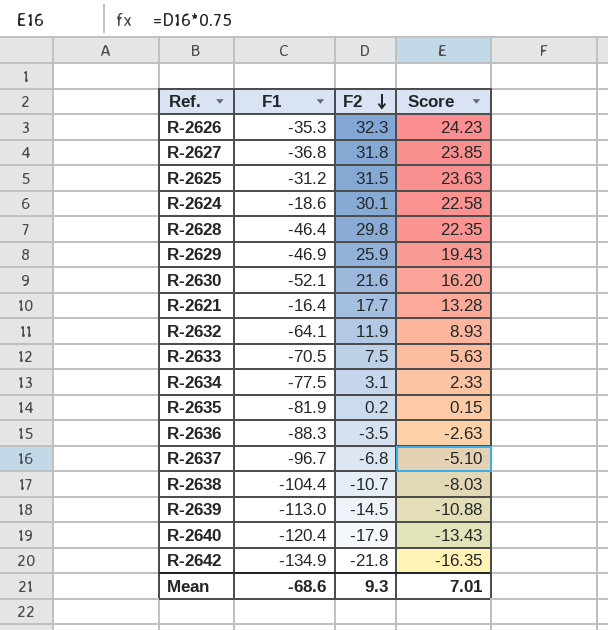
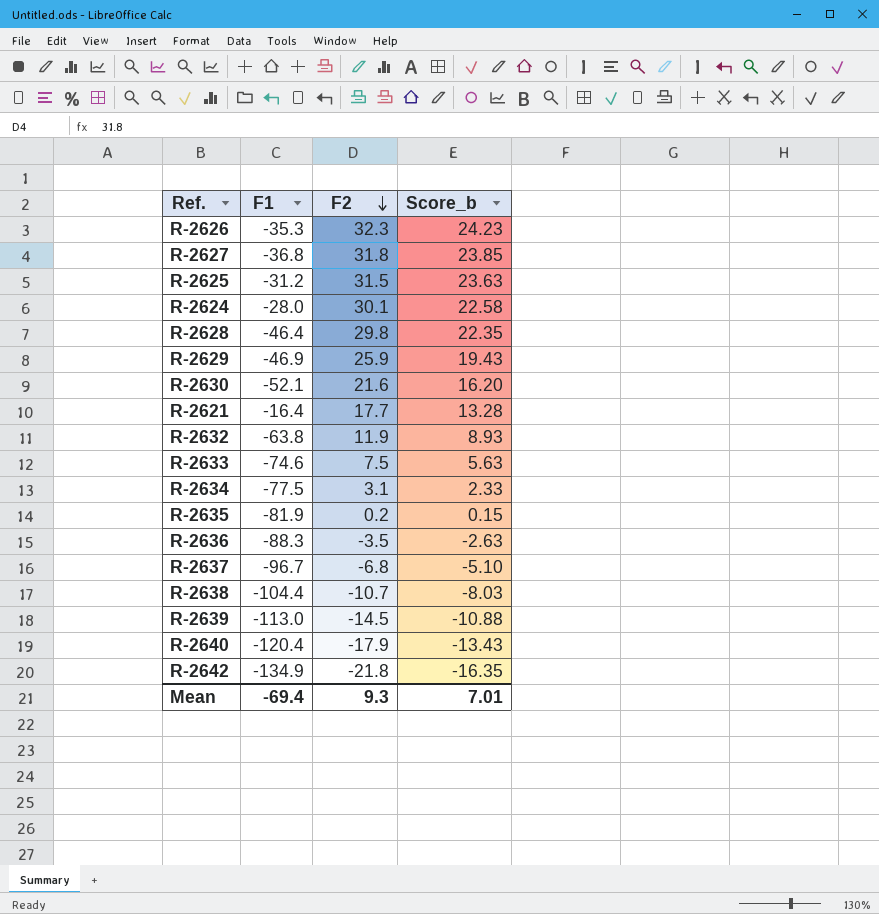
column name: Score -> Score_b
R-2624 | F1: -18.6 -> -28.0
R-2632 | F1: -64.1 -> -63.8
R-2633 | F1: -70.5 -> -74.6
Mean | F1: -68.6 -> -69.4

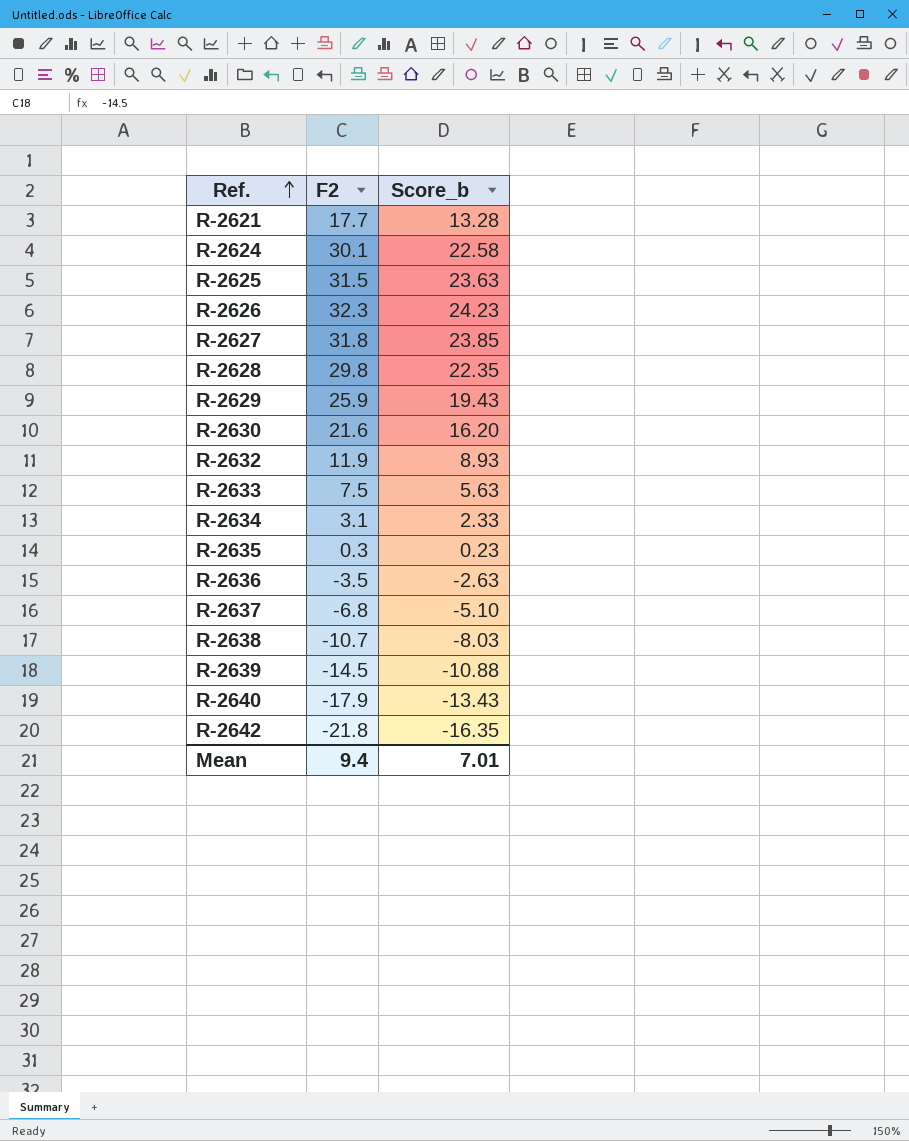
row order: F2 descending -> Ref. ascending
column F1 | position: 2 -> none
R-2635 | F2: 0.2 -> 0.3
R-2635 | Score_b: 0.15 -> 0.23
Mean | F2: 9.3 -> 9.4

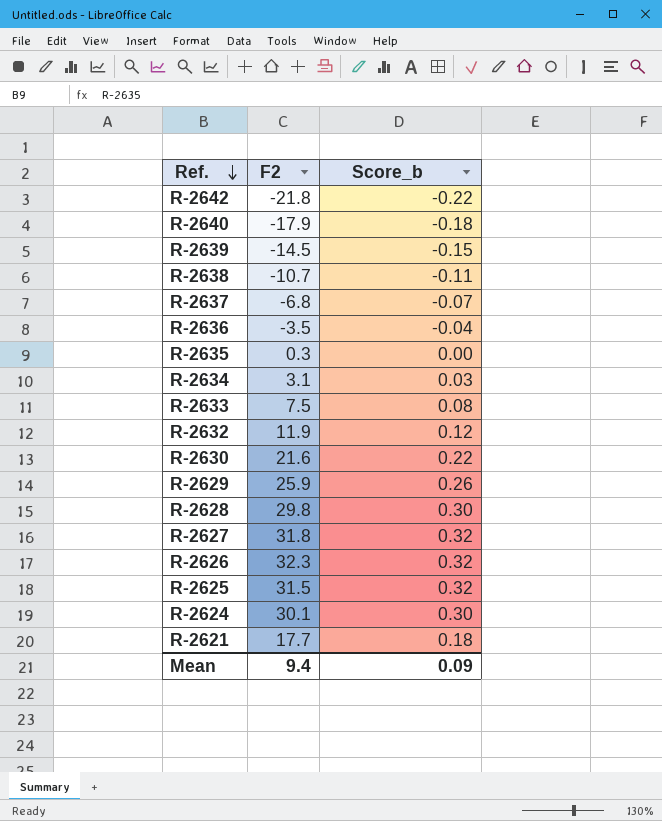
row order: Ref. ascending -> Ref. descending
column Score_b | formula: [F2] * 0.75 -> [F2] * 0.01
Mean | Score_b: 7.01 -> 0.09

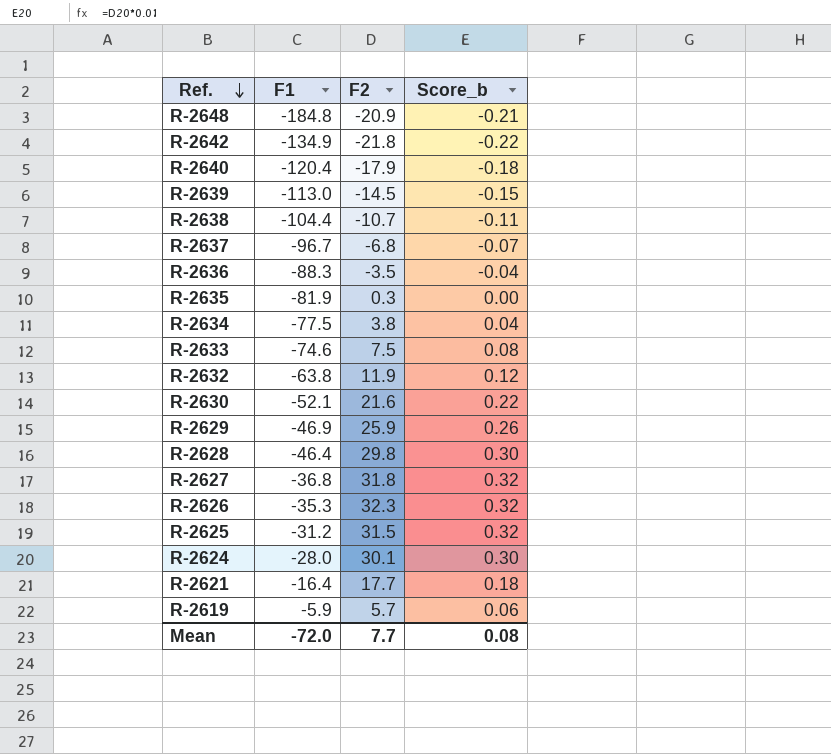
column F1 | position: none -> 2
row R-2648: none -> -184.8 | -20.9 | -0.21
R-2634 | F2: 3.1 -> 3.8
R-2634 | Score_b: 0.03 -> 0.04
row R-2619: none -> -5.9 | 5.7 | 0.06
Mean | F2: 9.4 -> 7.7
Mean | Score_b: 0.09 -> 0.08

